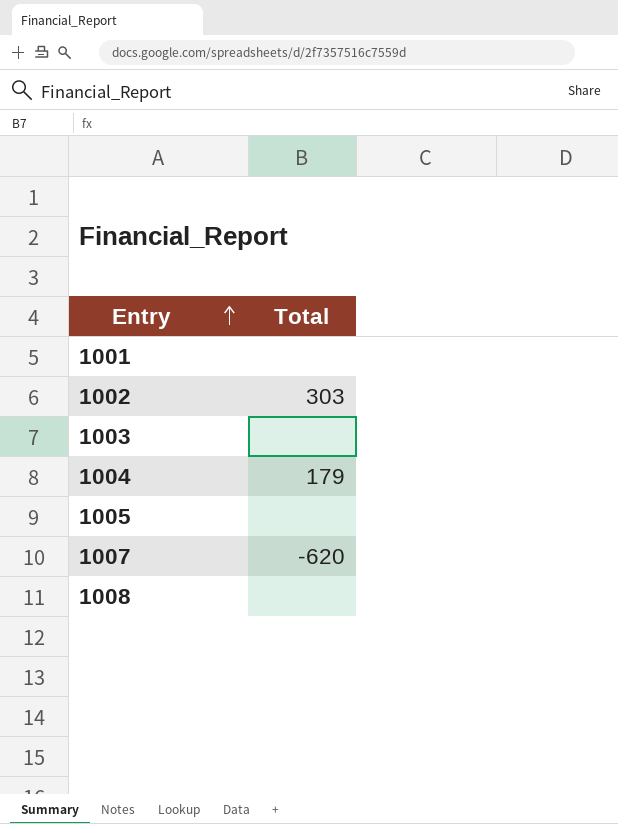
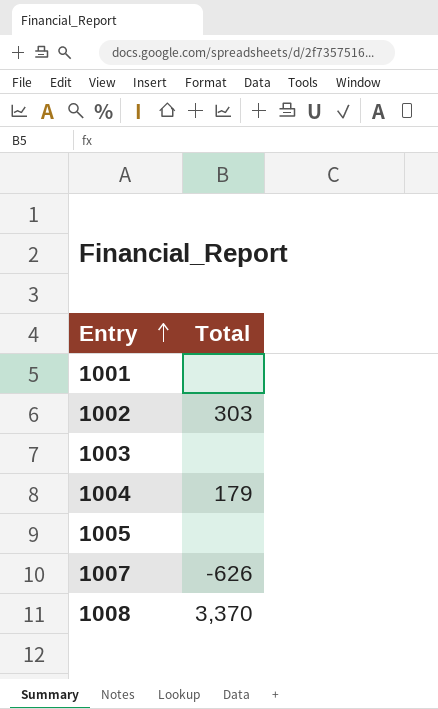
1007 | Total: -620 -> -626
1008 | Total: none -> 3,370

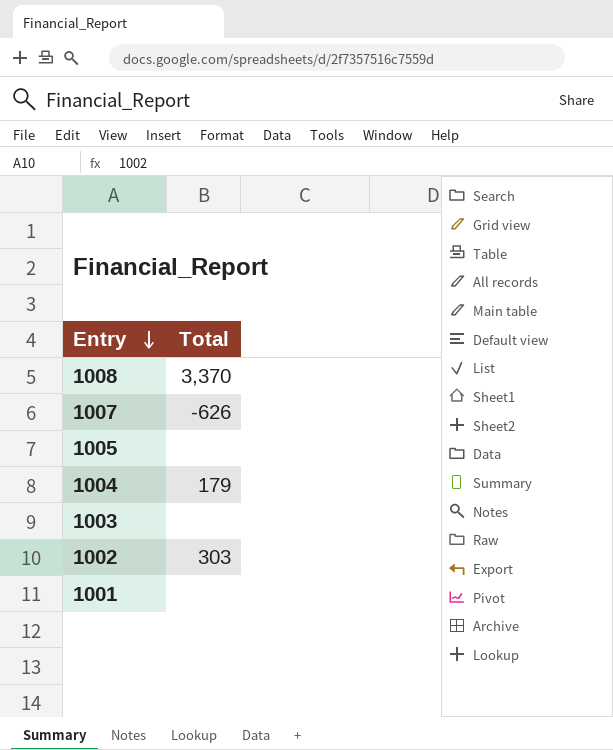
row order: Entry ascending -> Entry descending

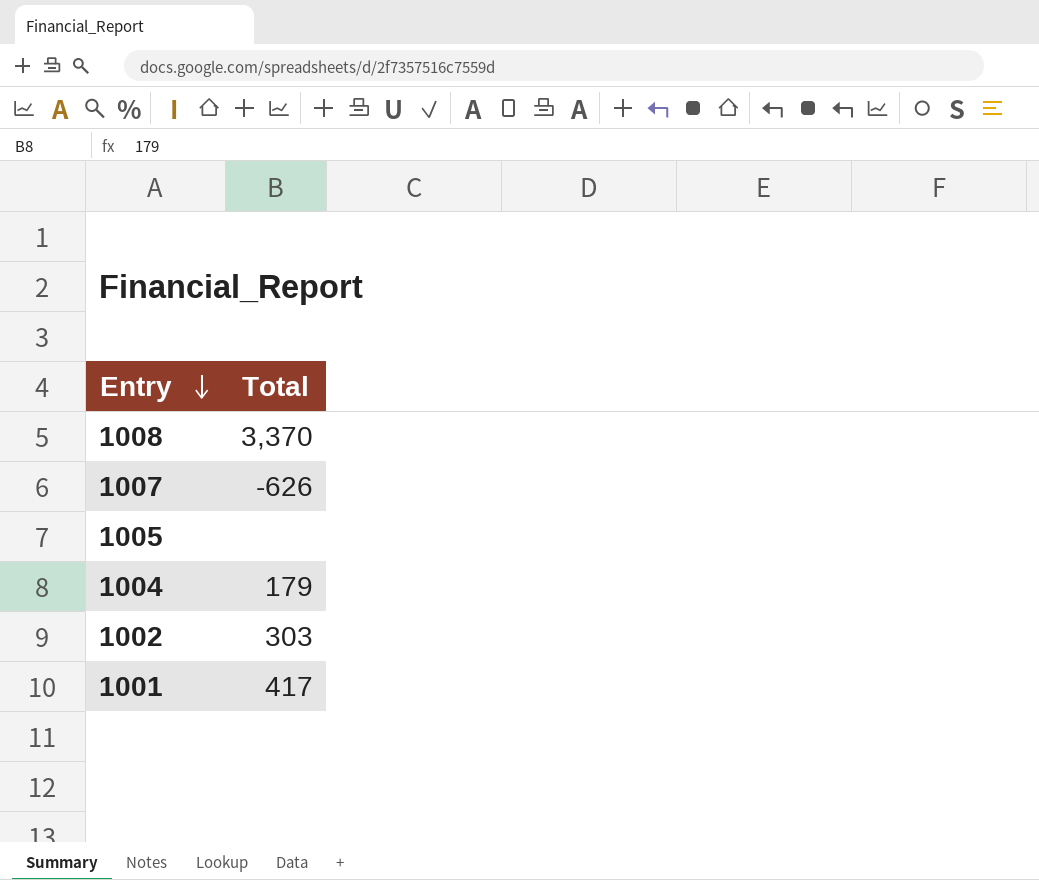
row 1003: none -> none
1001 | Total: none -> 417

